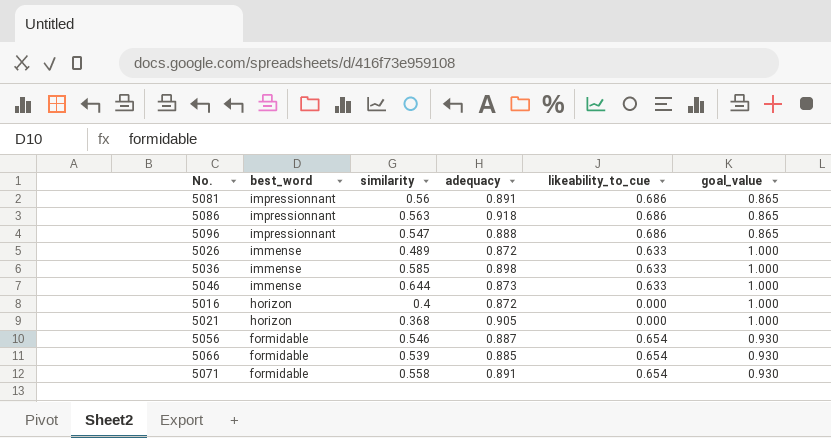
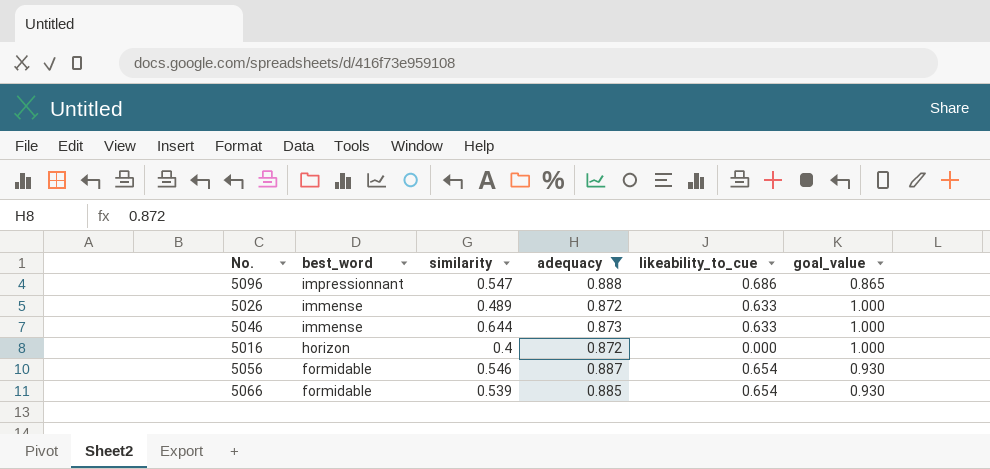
filter: none -> adequacy <= 0.888

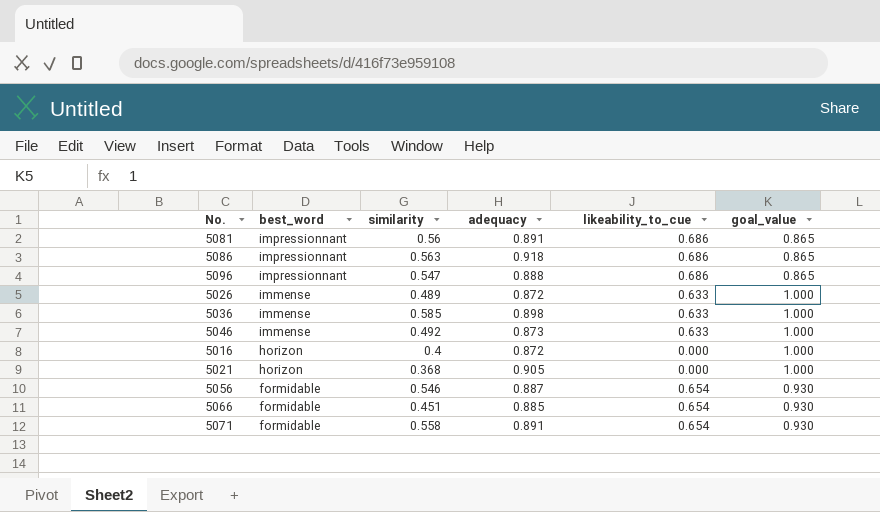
filter: adequacy <= 0.888 -> none
5046 | similarity: 0.644 -> 0.492
5066 | similarity: 0.539 -> 0.451

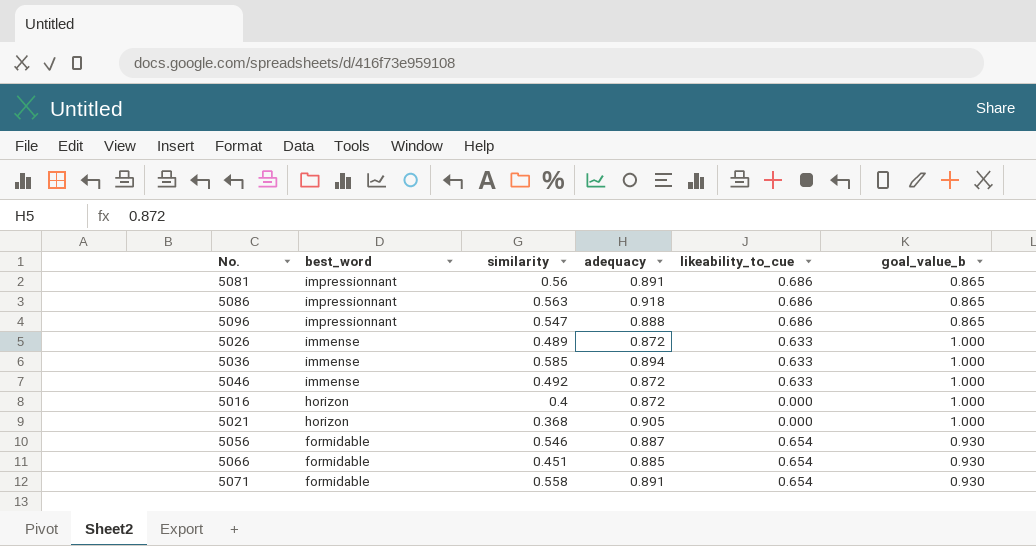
column name: goal_value -> goal_value_b
5036 | adequacy: 0.898 -> 0.894
5046 | adequacy: 0.873 -> 0.872

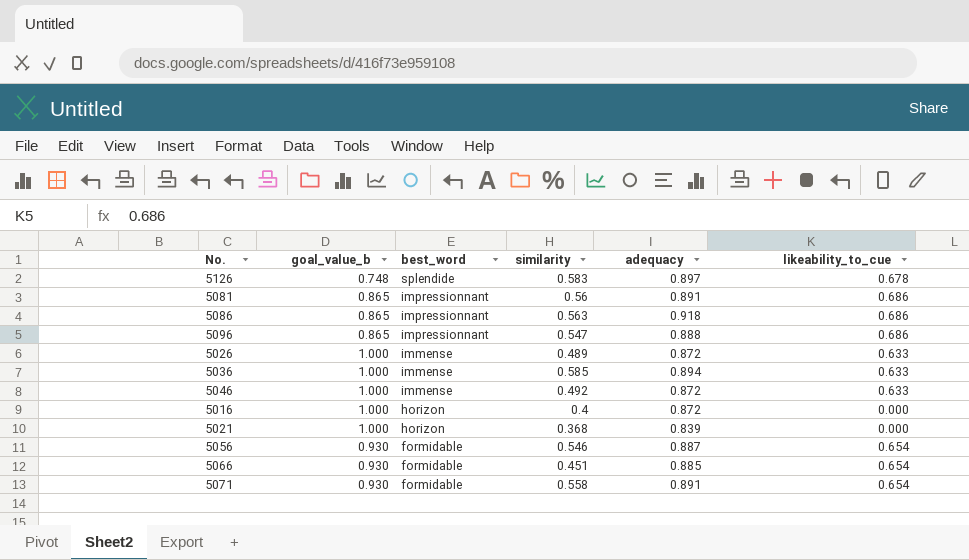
column goal_value_b | position: 6 -> 2
row 5126: none -> 0.748 | splendide | 0.583 | 0.897 | 0.678
5021 | adequacy: 0.905 -> 0.839

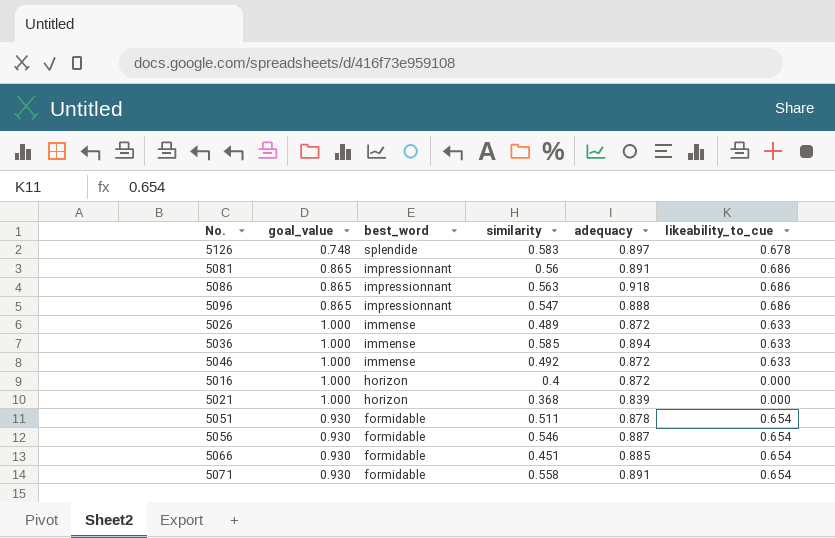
column name: goal_value_b -> goal_value
row 5051: none -> 0.930 | formidable | 0.511 | 0.878 | 0.654

